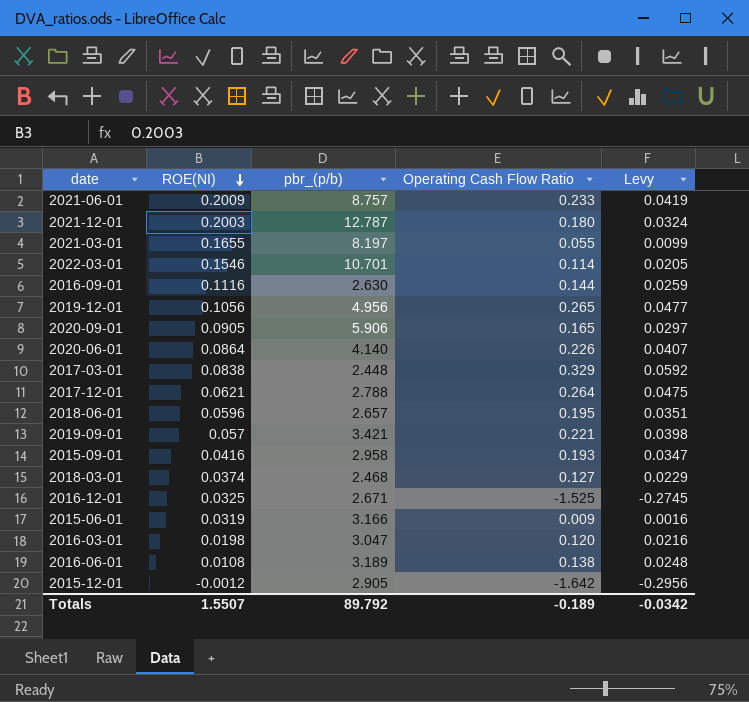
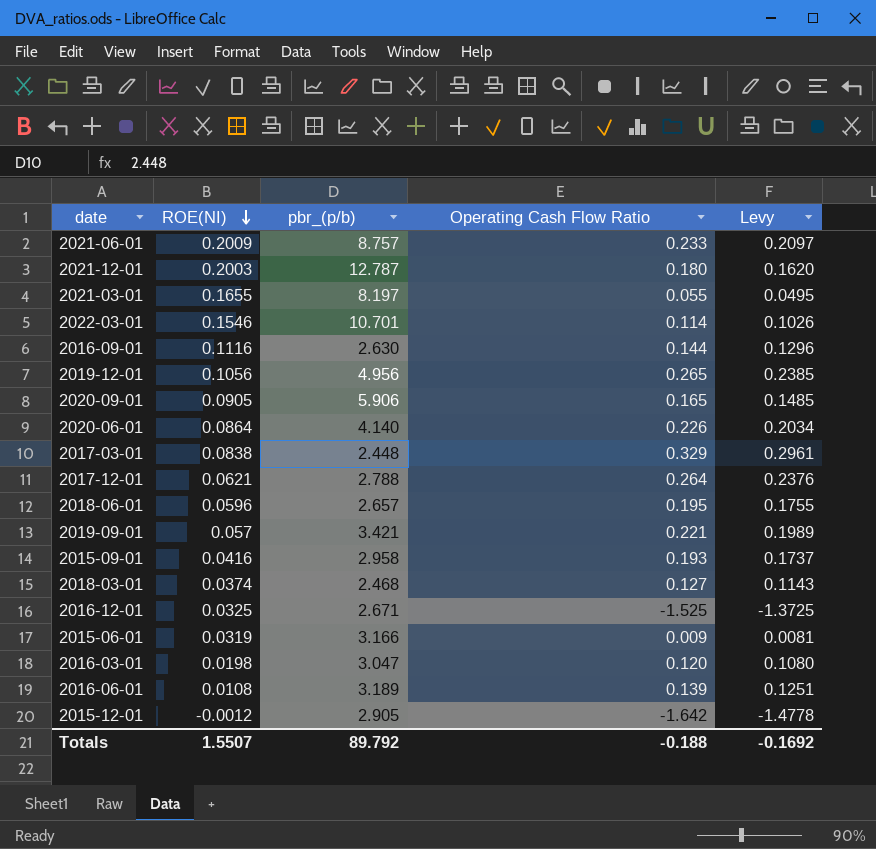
column Levy | formula: [Operating Cash Flow Ratio] * 0.18 -> [Operating Cash Flow Ratio] * 0.9
2016-06-01 | Operating Cash Flow Ratio: 0.138 -> 0.139
Totals | Operating Cash Flow Ratio: -0.189 -> -0.188
Totals | Levy: -0.0342 -> -0.1692

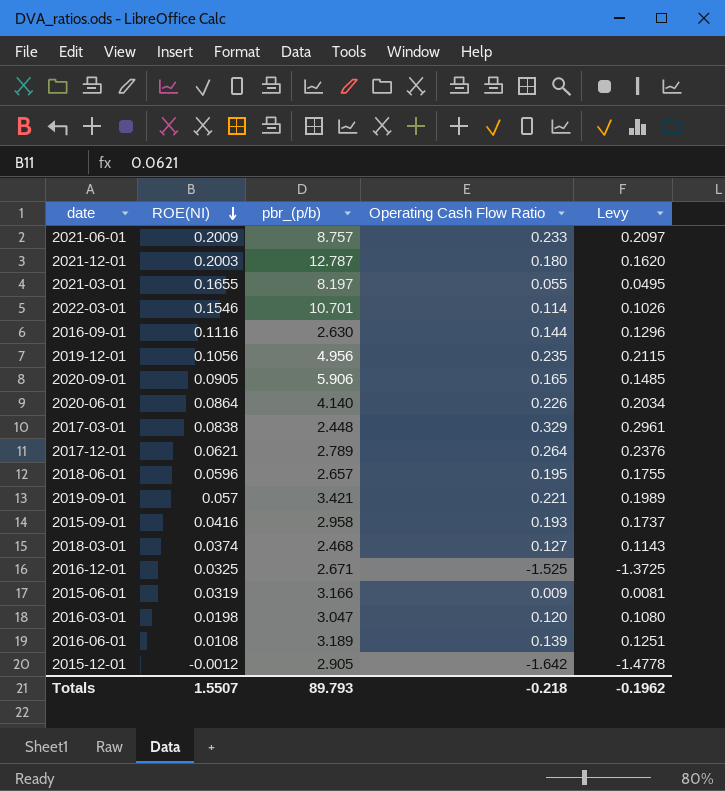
2019-12-01 | Operating Cash Flow Ratio: 0.265 -> 0.235
2019-12-01 | Levy: 0.2385 -> 0.2115
2017-12-01 | pbr_(p/b): 2.788 -> 2.789
Totals | pbr_(p/b): 89.792 -> 89.793
Totals | Operating Cash Flow Ratio: -0.188 -> -0.218
Totals | Levy: -0.1692 -> -0.1962

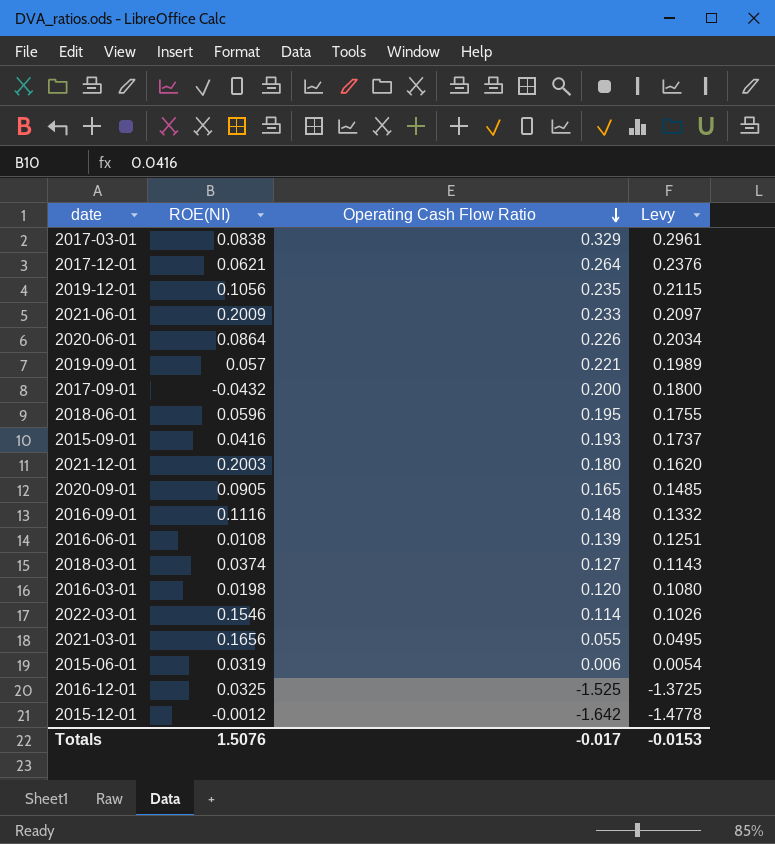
row order: ROE(NI) descending -> Operating Cash Flow Ratio descending
column pbr_(p/b) | position: 3 -> none
row 2017-09-01: none -> -0.0432 | 0.200 | 0.1800
2016-09-01 | Operating Cash Flow Ratio: 0.144 -> 0.148
2016-09-01 | Levy: 0.1296 -> 0.1332
2021-03-01 | ROE(NI): 0.1655 -> 0.1656
2015-06-01 | Operating Cash Flow Ratio: 0.009 -> 0.006
2015-06-01 | Levy: 0.0081 -> 0.0054
Totals | ROE(NI): 1.5507 -> 1.5076
Totals | Operating Cash Flow Ratio: -0.218 -> -0.017
Totals | Levy: -0.1962 -> -0.0153

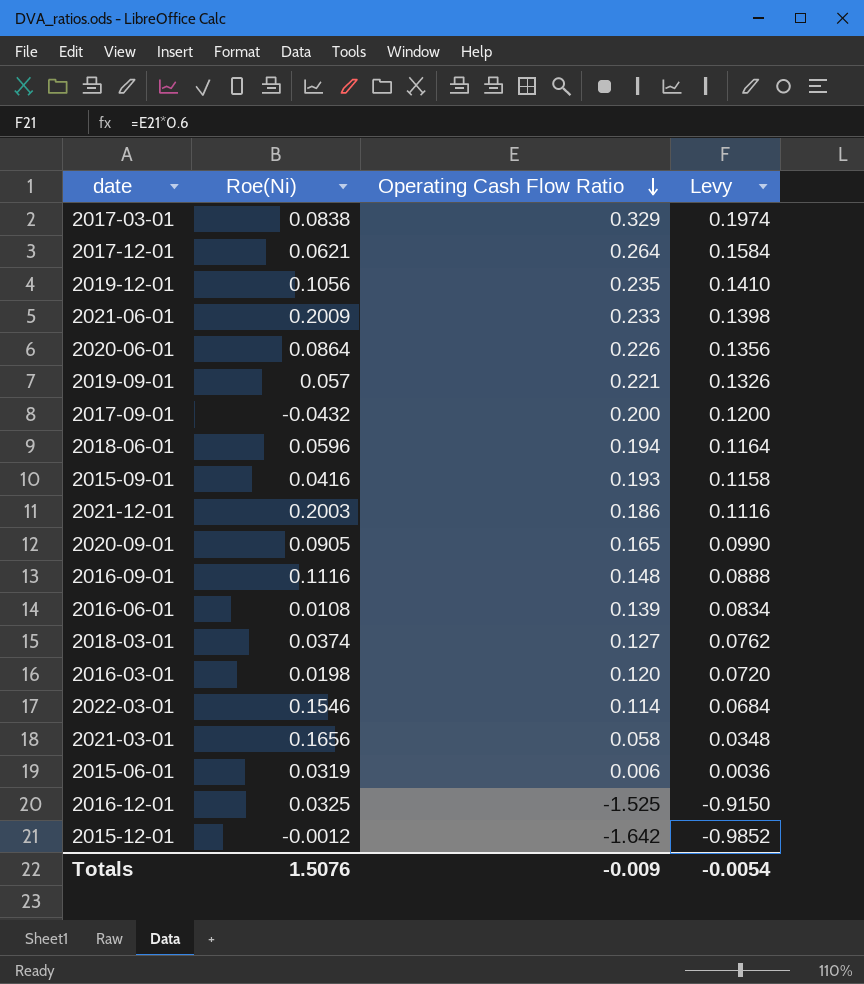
column name: ROE(NI) -> Roe(Ni)
column Levy | formula: [Operating Cash Flow Ratio] * 0.9 -> [Operating Cash Flow Ratio] * 0.6
2018-06-01 | Operating Cash Flow Ratio: 0.195 -> 0.194
2021-12-01 | Operating Cash Flow Ratio: 0.180 -> 0.186
2021-03-01 | Operating Cash Flow Ratio: 0.055 -> 0.058
Totals | Operating Cash Flow Ratio: -0.017 -> -0.009
Totals | Levy: -0.0153 -> -0.0054

